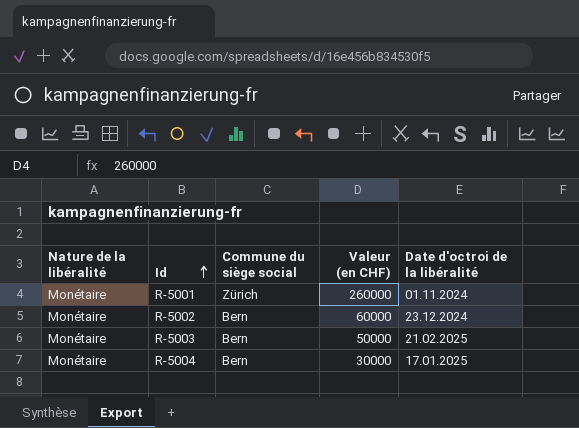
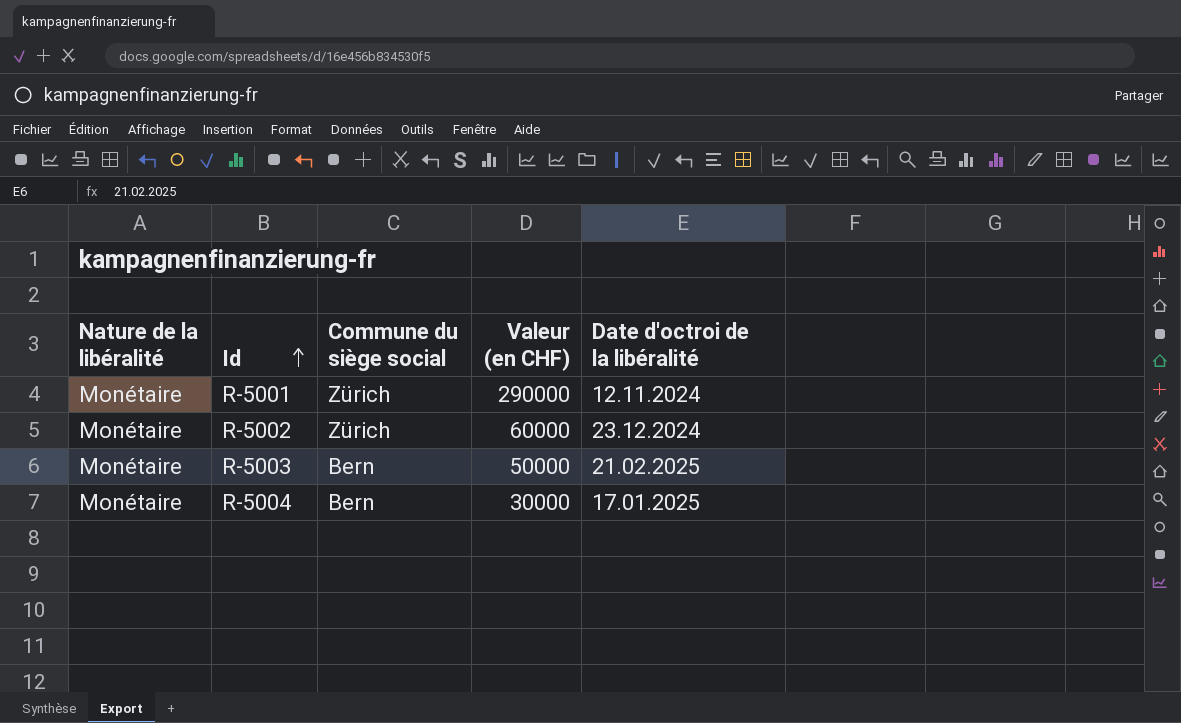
R-5001 | Valeur (en CHF): 260000 -> 290000
R-5001 | Date d'octroi de la libéralité: 01.11.2024 -> 12.11.2024
R-5002 | Commune du siège social: Bern -> Zürich

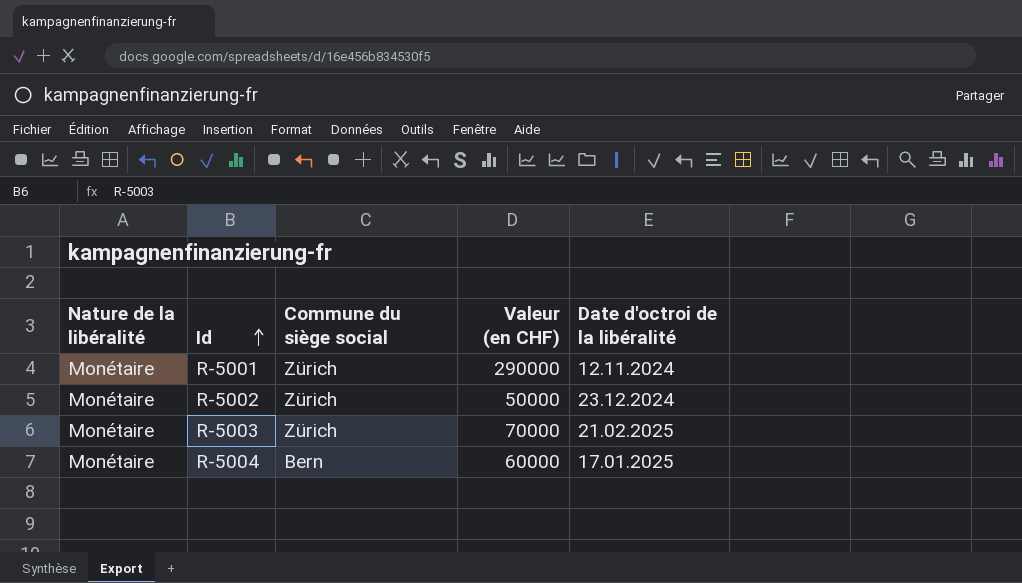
R-5002 | Valeur (en CHF): 60000 -> 50000
R-5003 | Commune du siège social: Bern -> Zürich
R-5003 | Valeur (en CHF): 50000 -> 70000
R-5004 | Valeur (en CHF): 30000 -> 60000

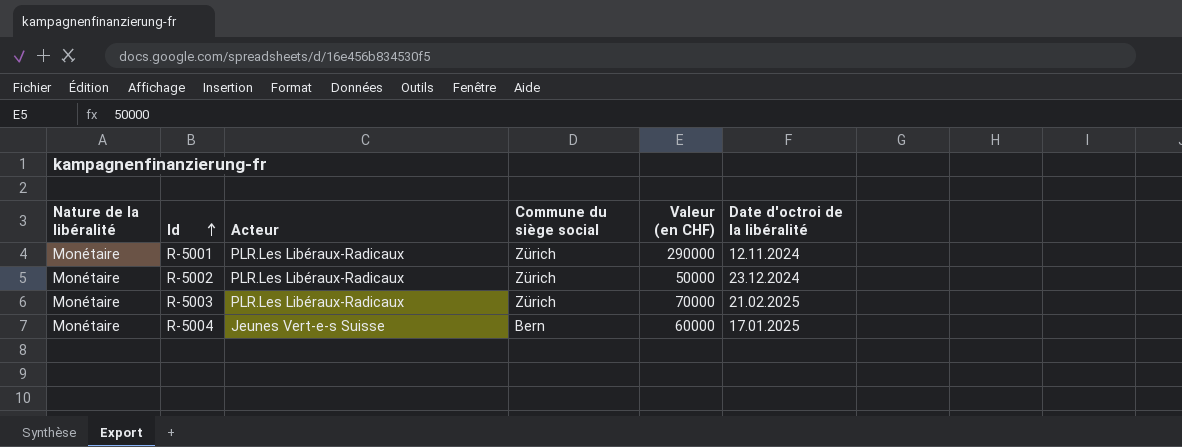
column Acteur | position: none -> 3

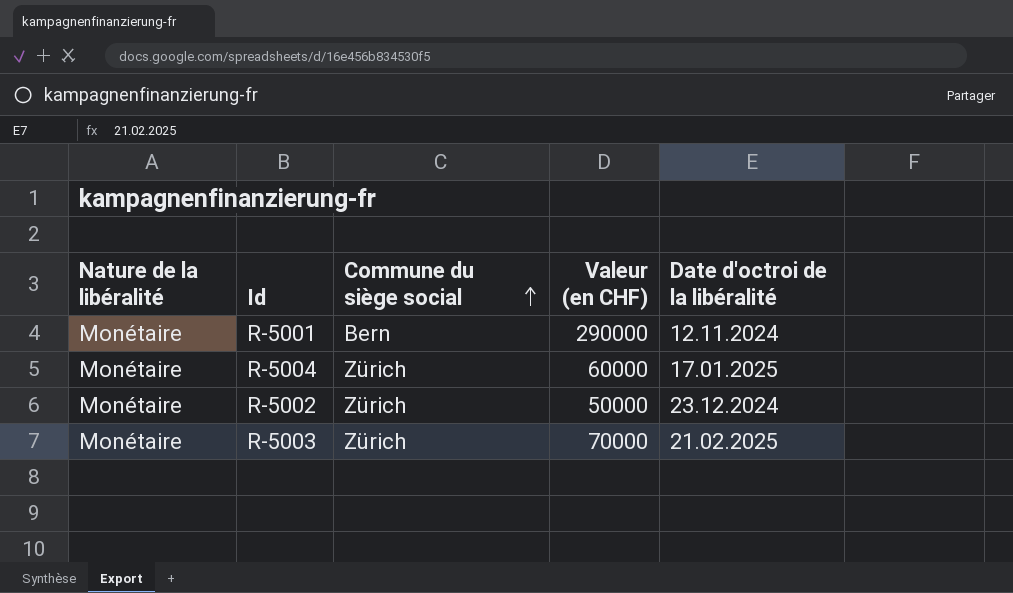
row order: Id ascending -> Commune du siège social ascending
column Acteur | position: 3 -> none
R-5001 | Commune du siège social: Zürich -> Bern
R-5004 | Commune du siège social: Bern -> Zürich

